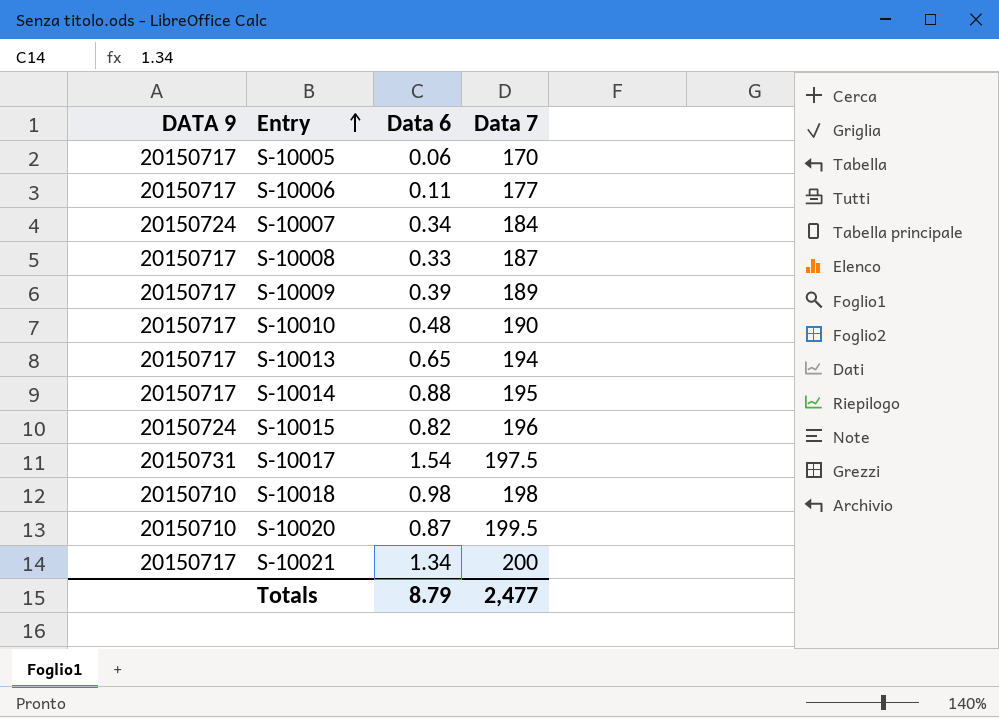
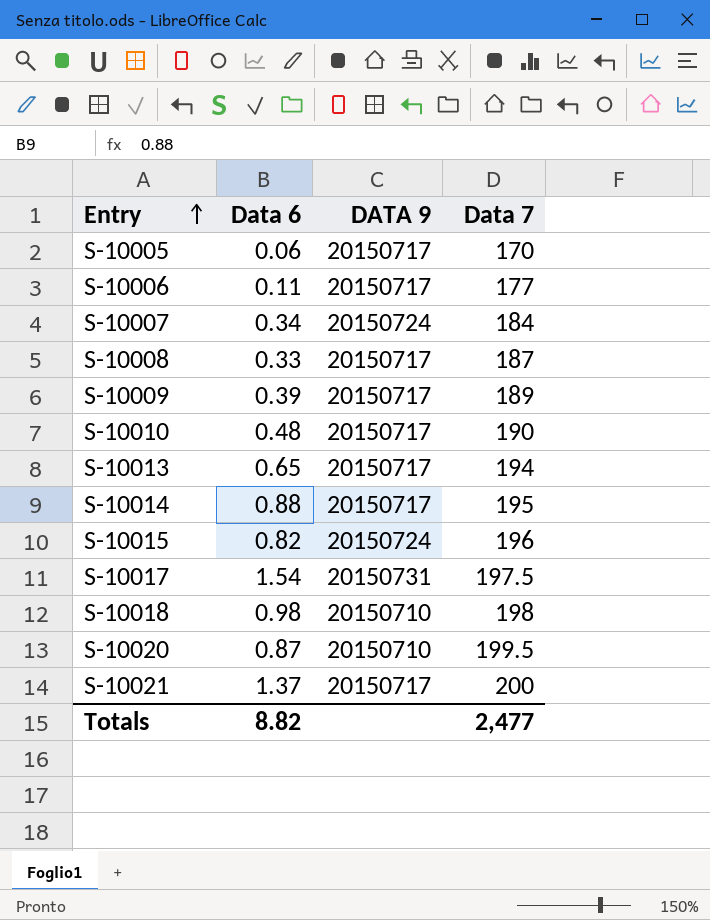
column DATA 9 | position: 1 -> 3
S-10021 | Data 6: 1.34 -> 1.37
Totals | Data 6: 8.79 -> 8.82

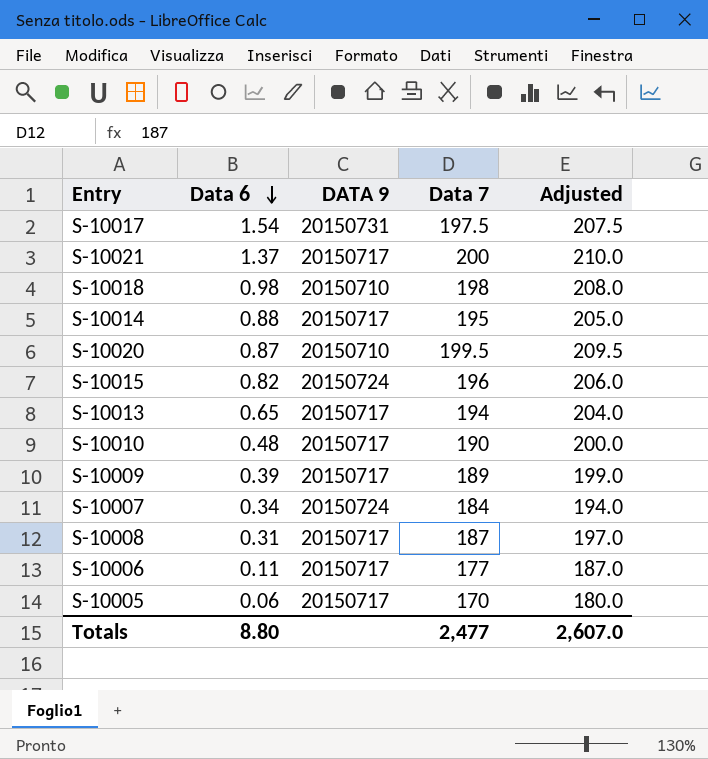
row order: Entry ascending -> Data 6 descending
column Adjusted | formula: none -> [Data 7] + 10
S-10008 | Data 6: 0.33 -> 0.31
Totals | Data 6: 8.82 -> 8.80

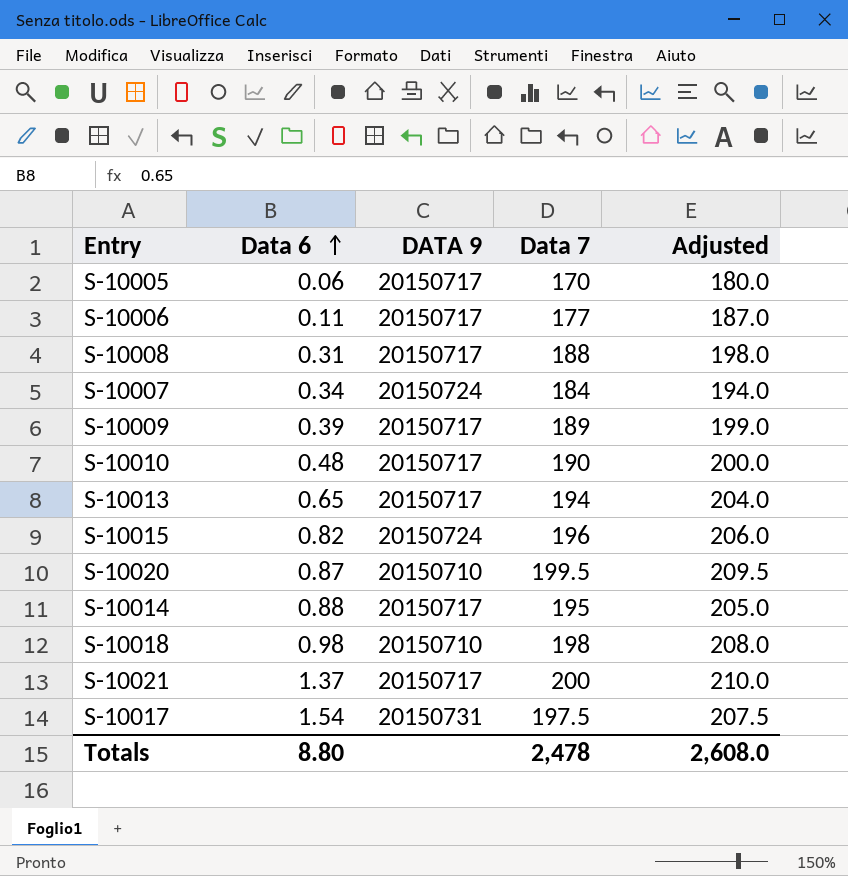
row order: Data 6 descending -> Data 6 ascending
S-10008 | Data 7: 187 -> 188
S-10008 | Adjusted: 197.0 -> 198.0
Totals | Data 7: 2,477 -> 2,478
Totals | Adjusted: 2,607.0 -> 2,608.0

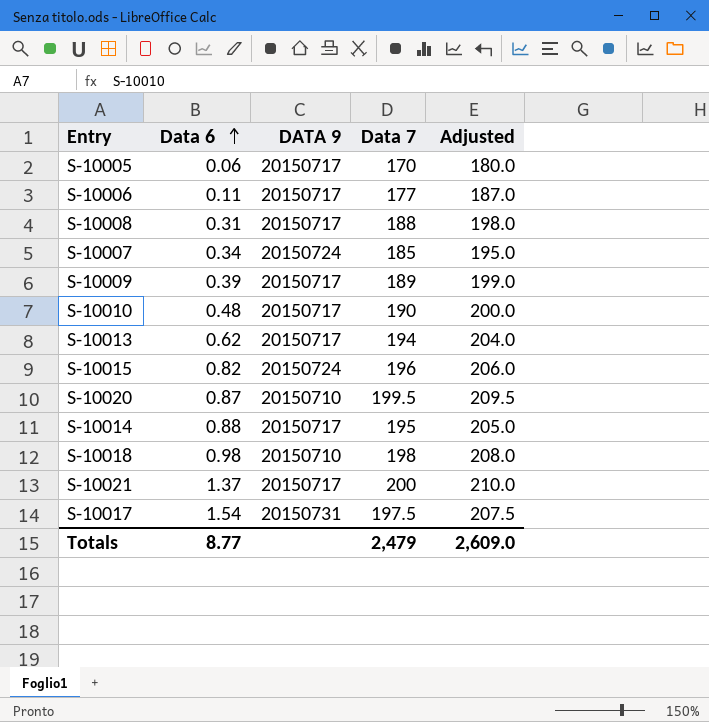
S-10007 | Data 7: 184 -> 185
S-10007 | Adjusted: 194.0 -> 195.0
S-10013 | Data 6: 0.65 -> 0.62
Totals | Data 6: 8.80 -> 8.77
Totals | Data 7: 2,478 -> 2,479
Totals | Adjusted: 2,608.0 -> 2,609.0

